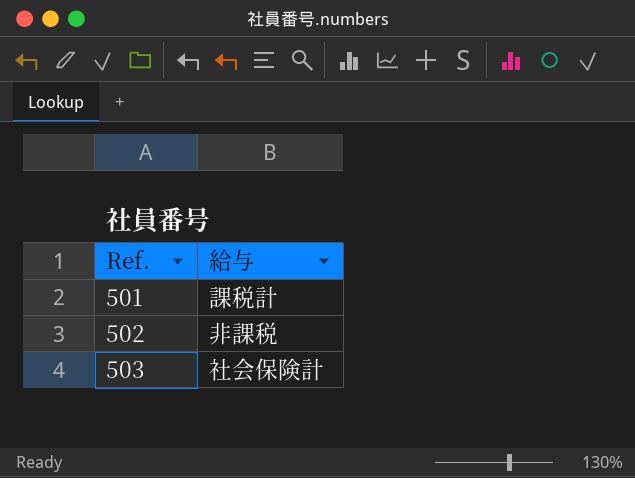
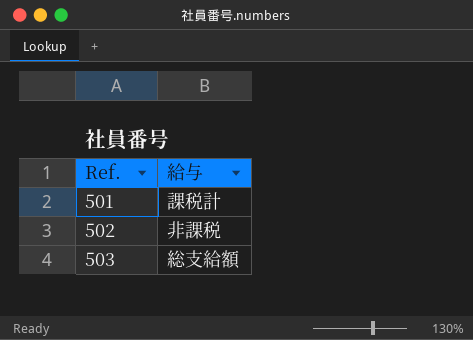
503 | 給与: 社会保険計 -> 総支給額

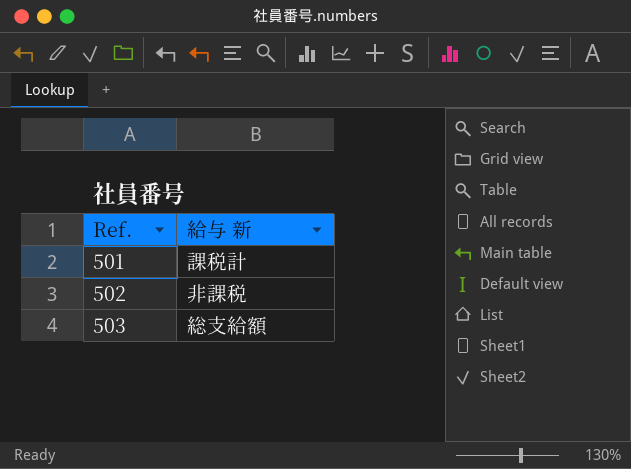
column name: 給与 -> 給与 新

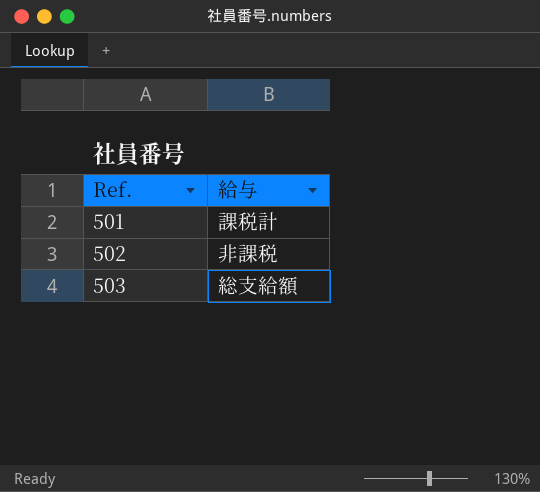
column name: 給与 新 -> 給与

